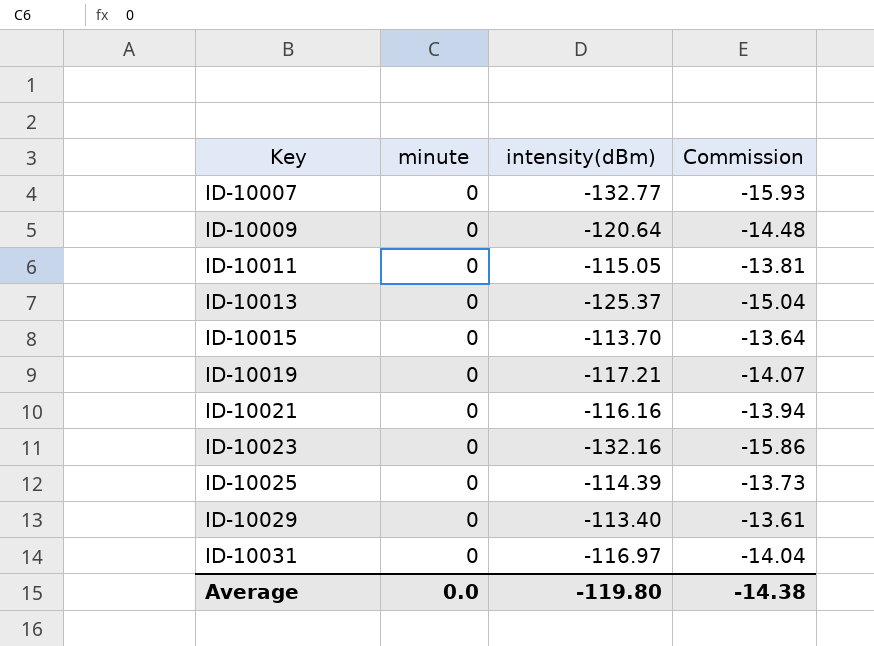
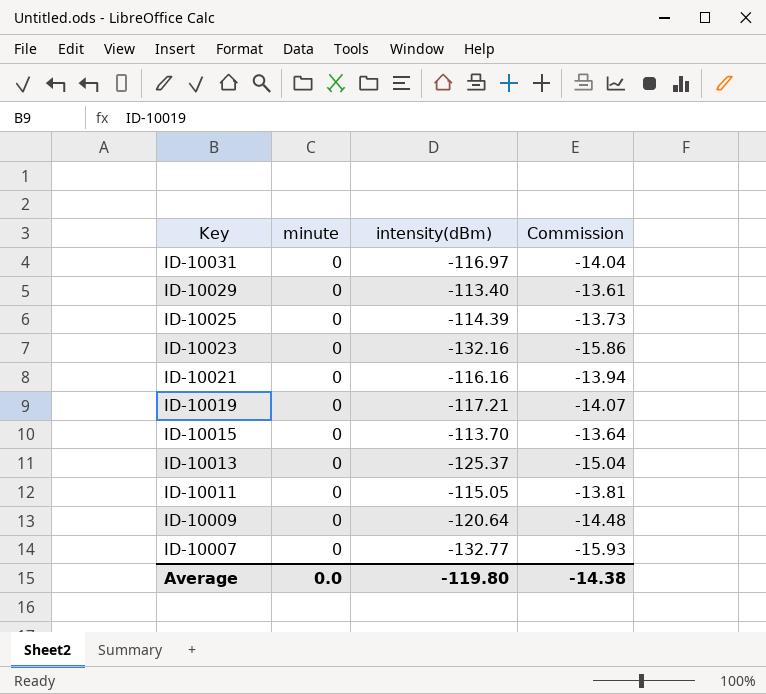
row order: Key ascending -> Key descending

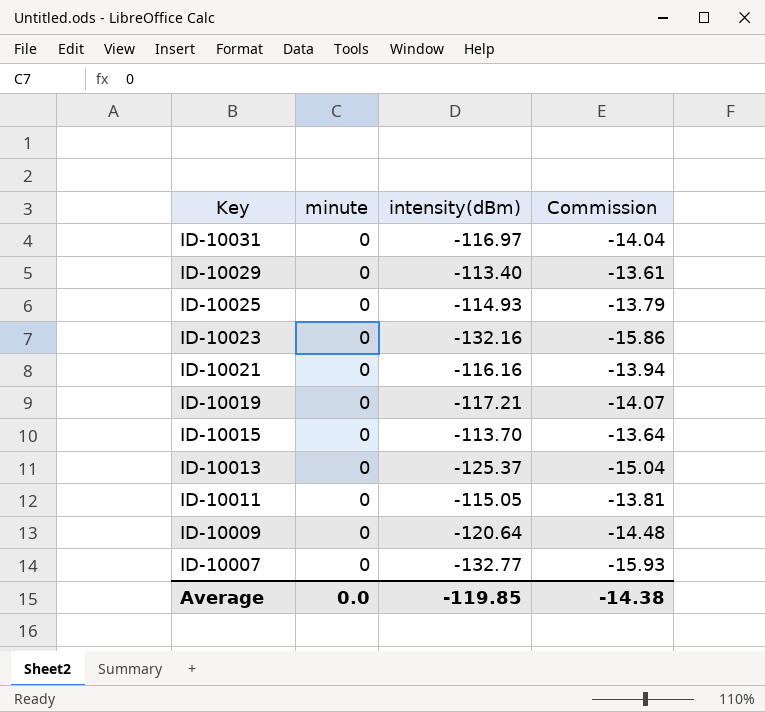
ID-10025 | intensity(dBm): -114.39 -> -114.93
ID-10025 | Commission: -13.73 -> -13.79
Average | intensity(dBm): -119.80 -> -119.85

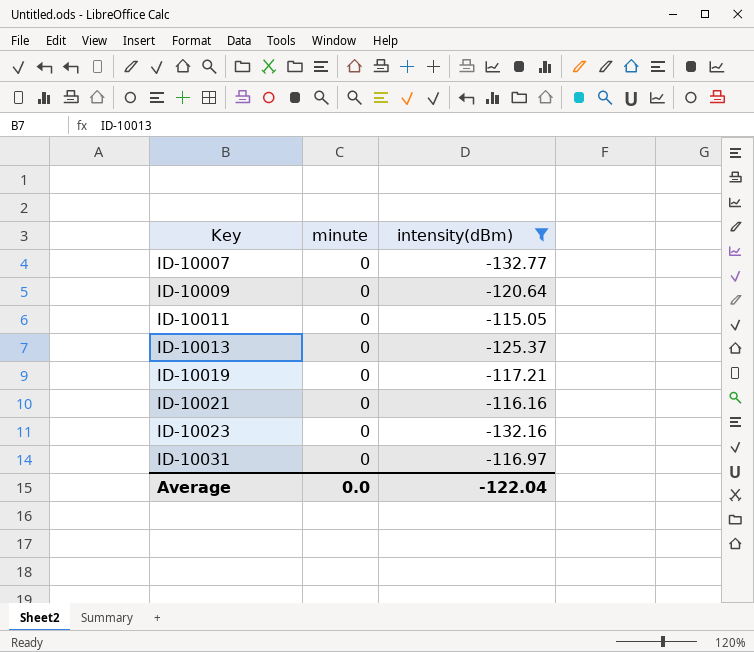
filter: none -> intensity(dBm) <= -115.05
row order: Key descending -> Key ascending
column Commission | formula: [intensity(dBm)] * 0.12 -> none
Average | intensity(dBm): -119.85 -> -122.04

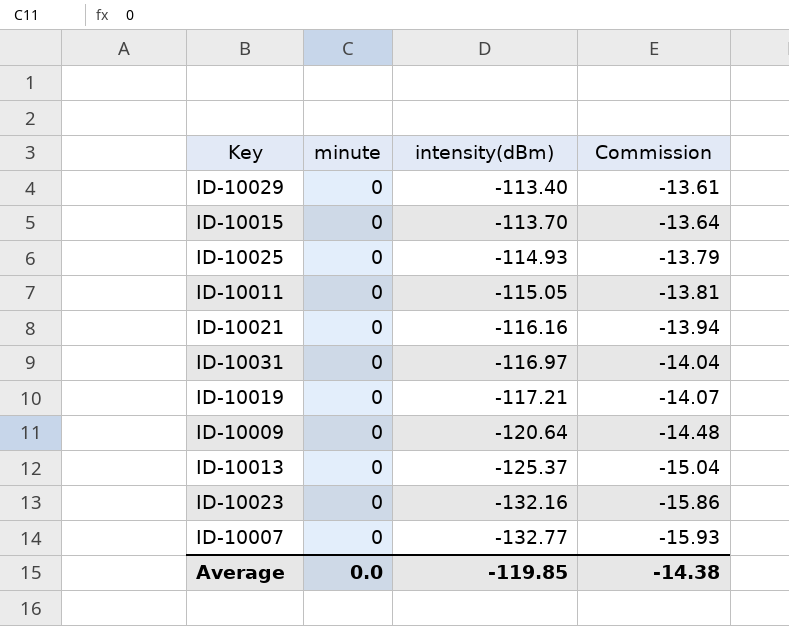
filter: intensity(dBm) <= -115.05 -> none
row order: Key ascending -> intensity(dBm) descending
column Commission | formula: none -> [intensity(dBm)] * 0.12
Average | intensity(dBm): -122.04 -> -119.85

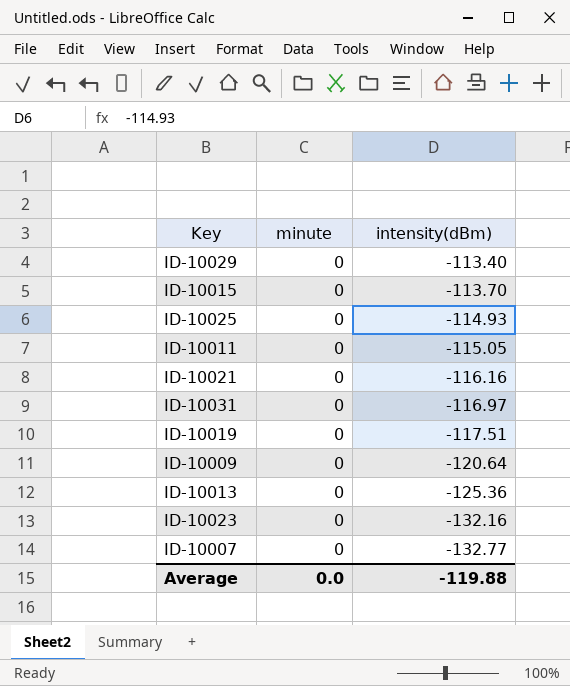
column Commission | formula: [intensity(dBm)] * 0.12 -> none
ID-10019 | intensity(dBm): -117.21 -> -117.51
ID-10013 | intensity(dBm): -125.37 -> -125.36
Average | intensity(dBm): -119.85 -> -119.88

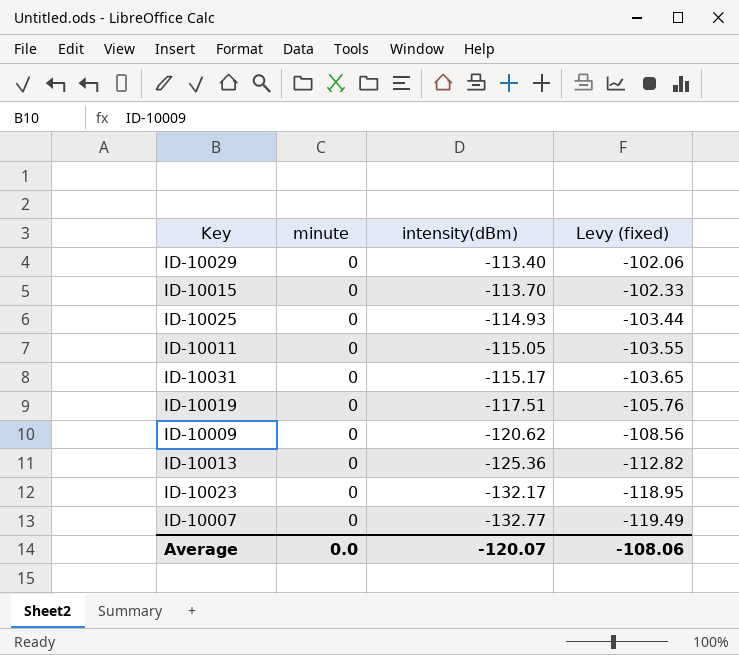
column Levy (fixed) | formula: none -> [intensity(dBm)] * 0.9
row ID-10021: 0 | -116.16 -> none
ID-10031 | intensity(dBm): -116.97 -> -115.17
ID-10009 | intensity(dBm): -120.64 -> -120.62
ID-10023 | intensity(dBm): -132.16 -> -132.17
Average | intensity(dBm): -119.88 -> -120.07

